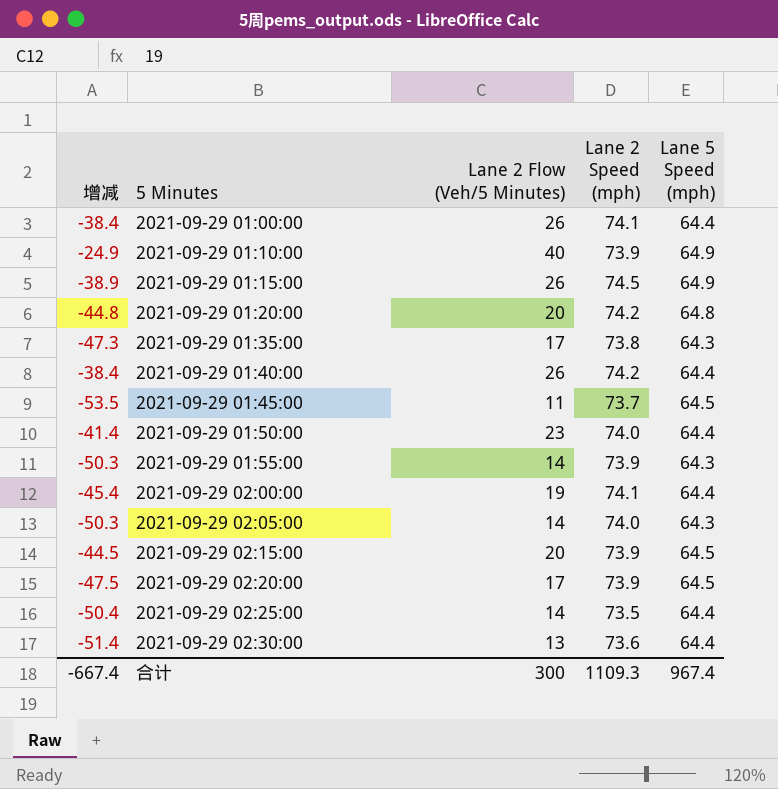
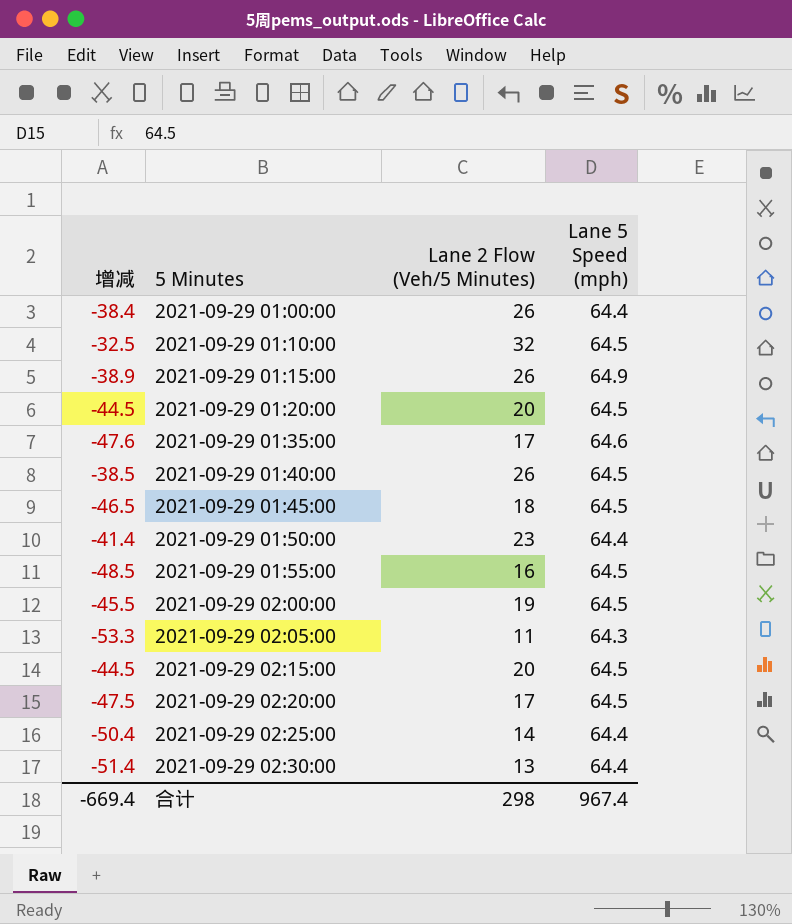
column Lane 2 Speed (mph) | position: 4 -> none
2021-09-29 01:10:00 | 增减: -24.9 -> -32.5
2021-09-29 01:10:00 | Lane 2 Flow (Veh/5 Minutes): 40 -> 32
2021-09-29 01:10:00 | Lane 5 Speed (mph): 64.9 -> 64.5
2021-09-29 01:20:00 | 增减: -44.8 -> -44.5
2021-09-29 01:20:00 | Lane 5 Speed (mph): 64.8 -> 64.5
2021-09-29 01:35:00 | 增减: -47.3 -> -47.6
2021-09-29 01:35:00 | Lane 5 Speed (mph): 64.3 -> 64.6
2021-09-29 01:40:00 | 增减: -38.4 -> -38.5
2021-09-29 01:40:00 | Lane 5 Speed (mph): 64.4 -> 64.5
2021-09-29 01:45:00 | 增减: -53.5 -> -46.5
2021-09-29 01:45:00 | Lane 2 Flow (Veh/5 Minutes): 11 -> 18
2021-09-29 01:55:00 | 增减: -50.3 -> -48.5
2021-09-29 01:55:00 | Lane 2 Flow (Veh/5 Minutes): 14 -> 16
2021-09-29 01:55:00 | Lane 5 Speed (mph): 64.3 -> 64.5
2021-09-29 02:00:00 | 增减: -45.4 -> -45.5
2021-09-29 02:00:00 | Lane 5 Speed (mph): 64.4 -> 64.5
2021-09-29 02:05:00 | 增减: -50.3 -> -53.3
2021-09-29 02:05:00 | Lane 2 Flow (Veh/5 Minutes): 14 -> 11
合计 | 增减: -667.4 -> -669.4
合计 | Lane 2 Flow (Veh/5 Minutes): 300 -> 298

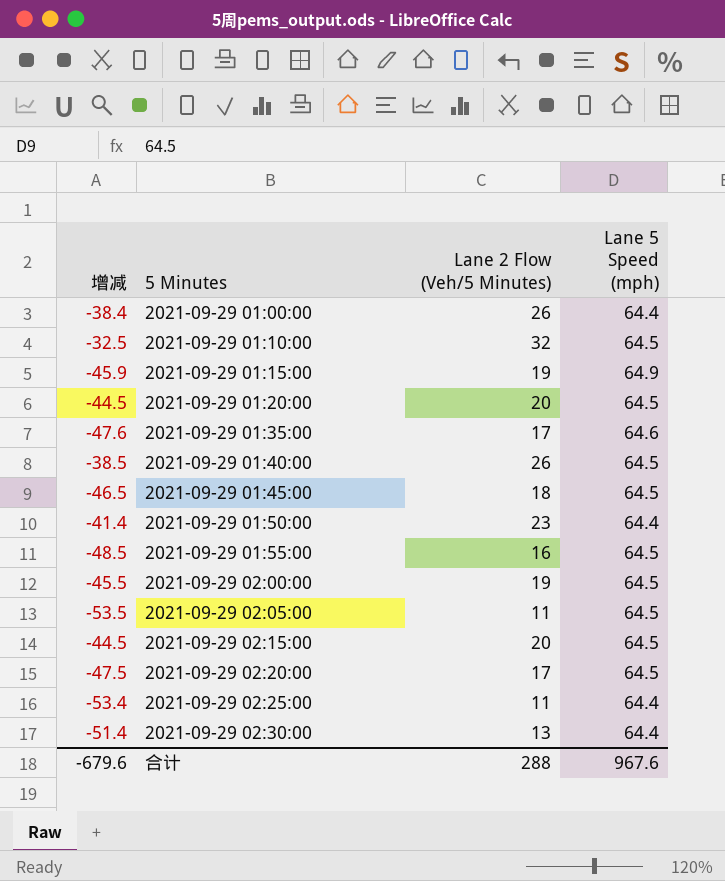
2021-09-29 01:15:00 | 增减: -38.9 -> -45.9
2021-09-29 01:15:00 | Lane 2 Flow (Veh/5 Minutes): 26 -> 19
2021-09-29 02:05:00 | 增减: -53.3 -> -53.5
2021-09-29 02:05:00 | Lane 5 Speed (mph): 64.3 -> 64.5
2021-09-29 02:25:00 | 增减: -50.4 -> -53.4
2021-09-29 02:25:00 | Lane 2 Flow (Veh/5 Minutes): 14 -> 11
合计 | 增减: -669.4 -> -679.6
合计 | Lane 2 Flow (Veh/5 Minutes): 298 -> 288
合计 | Lane 5 Speed (mph): 967.4 -> 967.6

